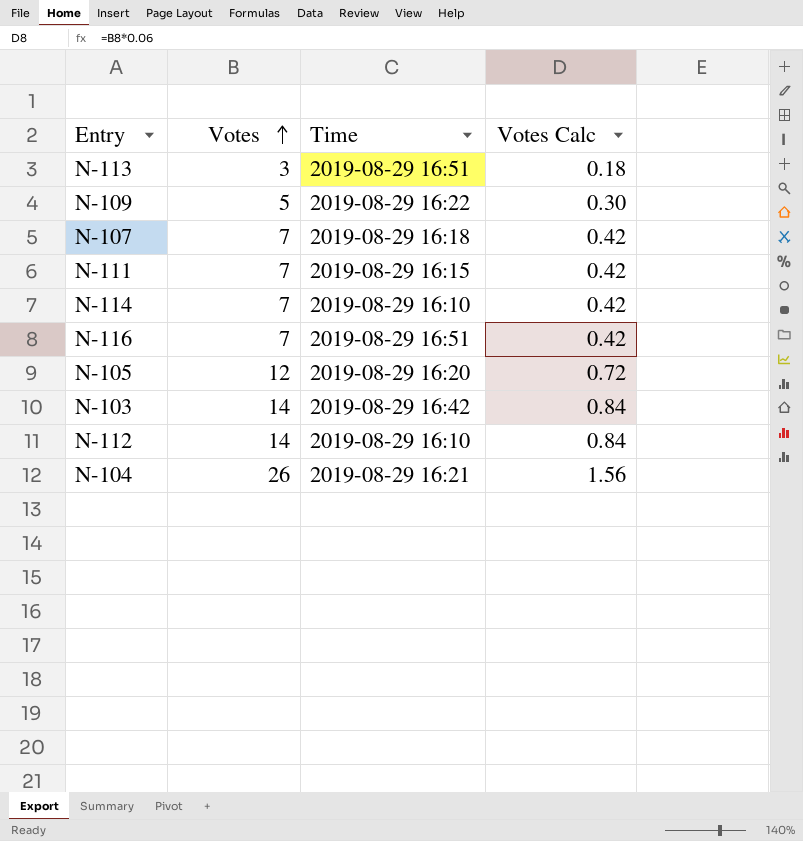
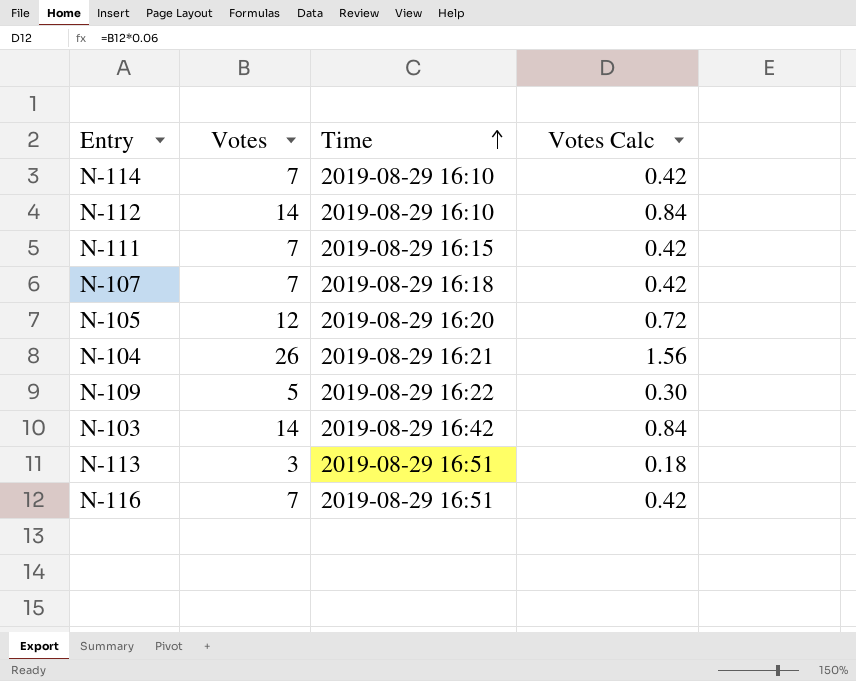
row order: Votes ascending -> Time ascending

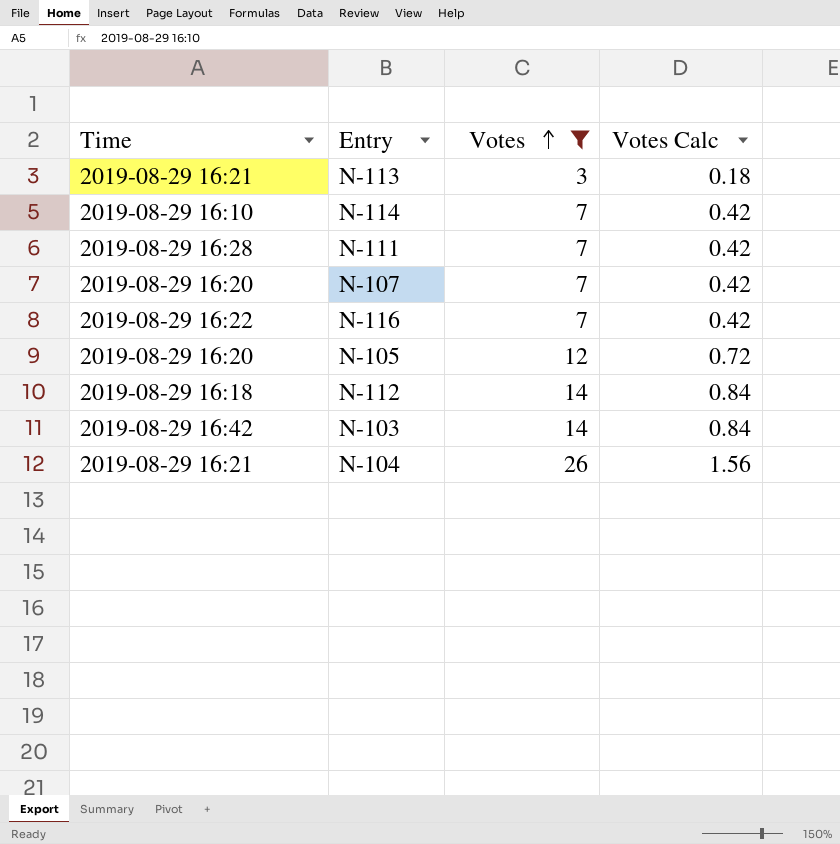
filter: none -> Votes != 5
row order: Time ascending -> Votes ascending
column Time | position: 3 -> 1
N-113 | Time: 2019-08-29 16:51 -> 2019-08-29 16:21
N-111 | Time: 2019-08-29 16:15 -> 2019-08-29 16:28
N-107 | Time: 2019-08-29 16:18 -> 2019-08-29 16:20
N-116 | Time: 2019-08-29 16:51 -> 2019-08-29 16:22
N-112 | Time: 2019-08-29 16:10 -> 2019-08-29 16:18

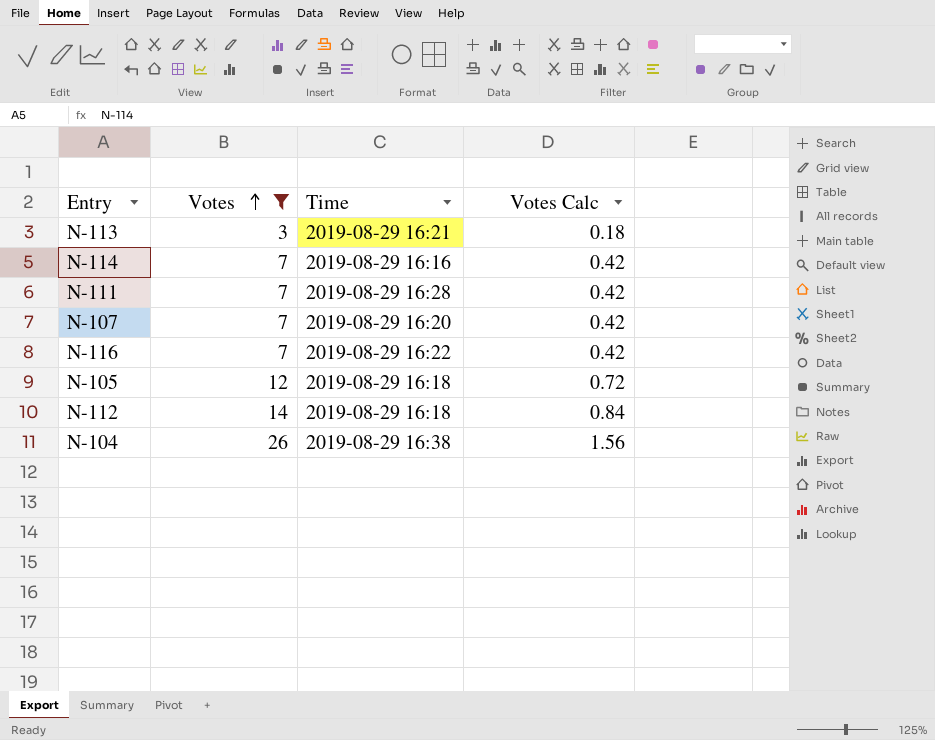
column Time | position: 1 -> 3
row N-103: 2019-08-29 16:42 | 14 | 0.84 -> none
N-114 | Time: 2019-08-29 16:10 -> 2019-08-29 16:16
N-105 | Time: 2019-08-29 16:20 -> 2019-08-29 16:18
N-104 | Time: 2019-08-29 16:21 -> 2019-08-29 16:38

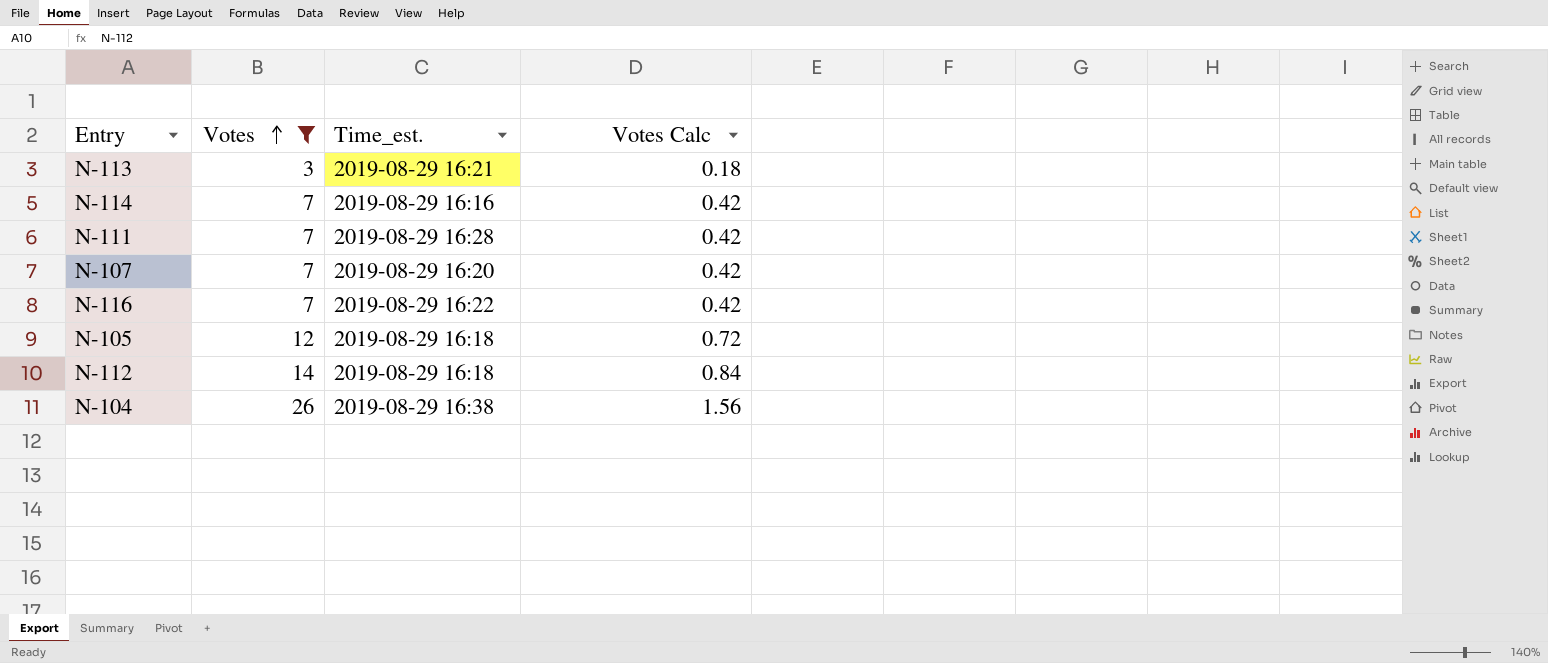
column name: Time -> Time_est.

